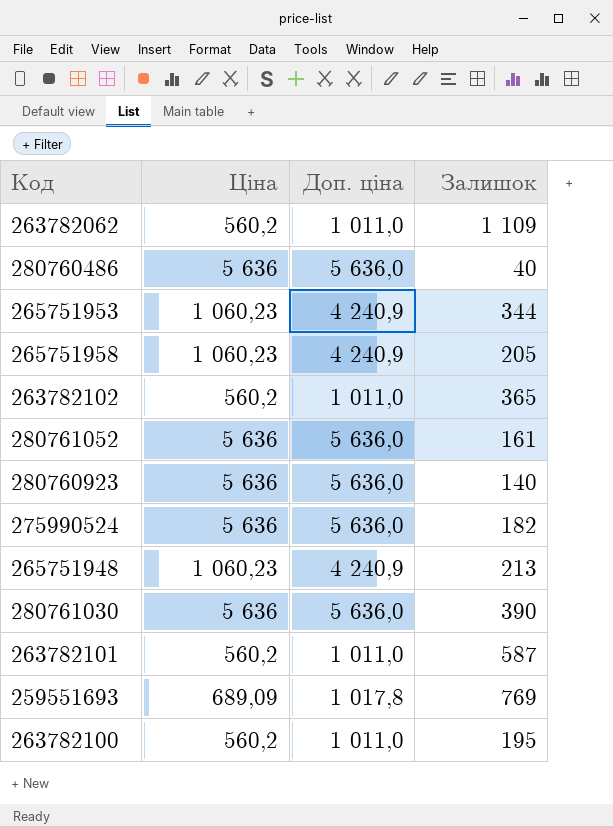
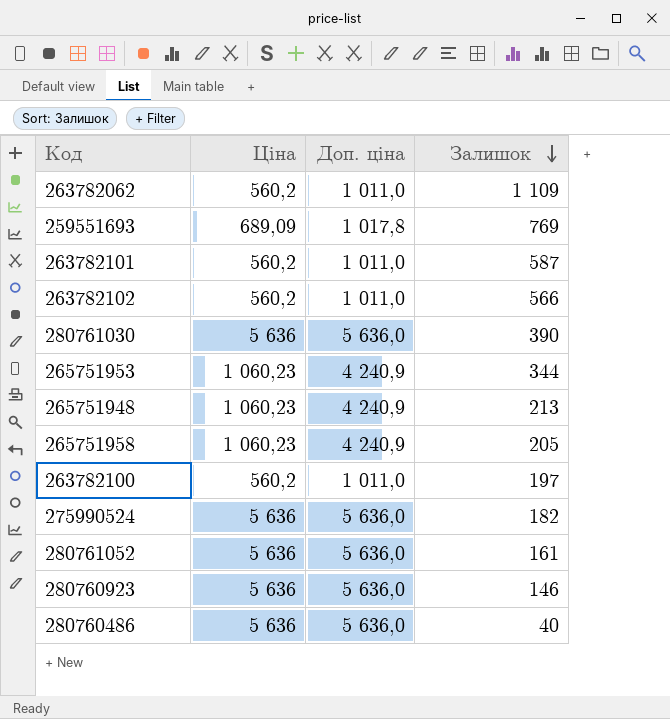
row order: none -> Залишок descending
263782102 | Залишок: 365 -> 566
263782100 | Залишок: 195 -> 197
280760923 | Залишок: 140 -> 146

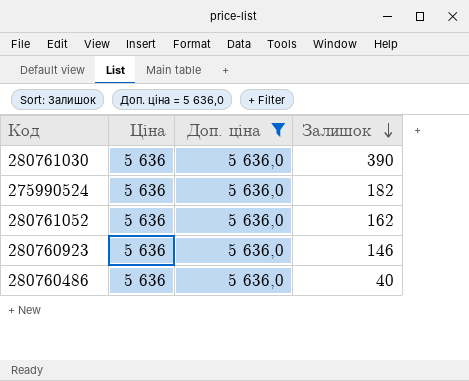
filter: none -> Доп. ціна = 5 636,0
280761052 | Залишок: 161 -> 162

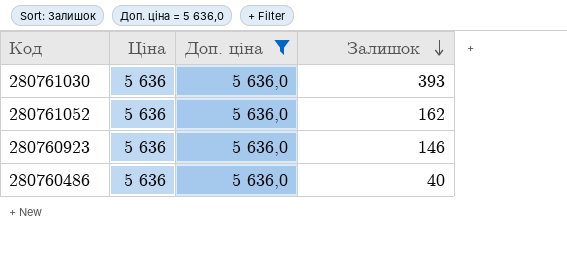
row 275990524: 5 636 | 5 636,0 | 182 -> none
280761030 | Залишок: 390 -> 393

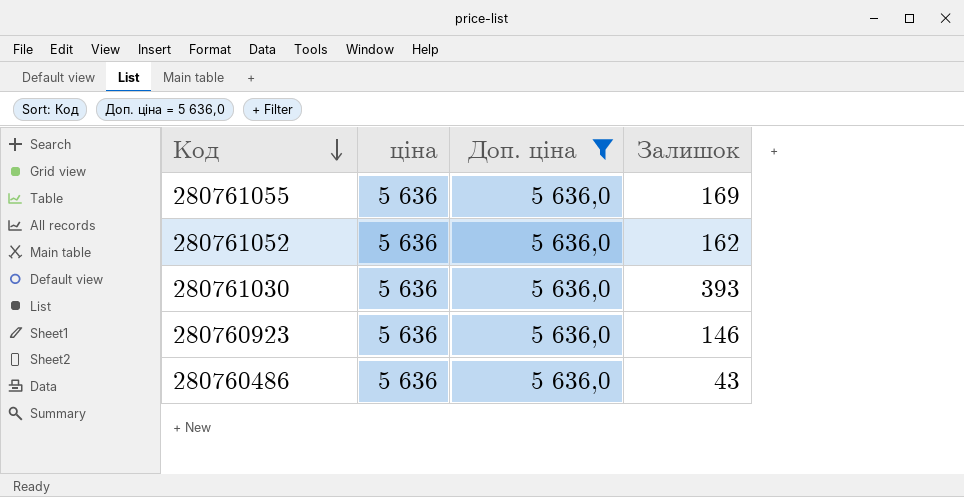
row order: Залишок descending -> Код descending
column name: Ціна -> ціна
row 280761055: none -> 5 636 | 5 636,0 | 169
280760486 | Залишок: 40 -> 43

